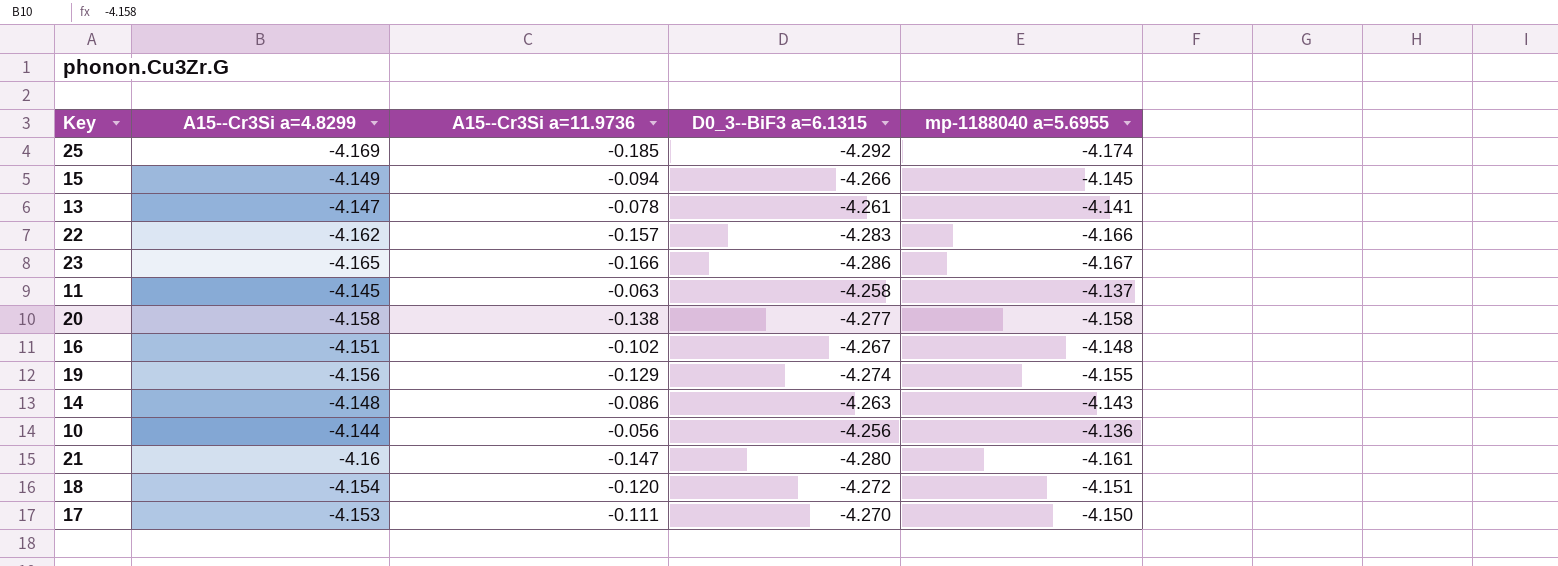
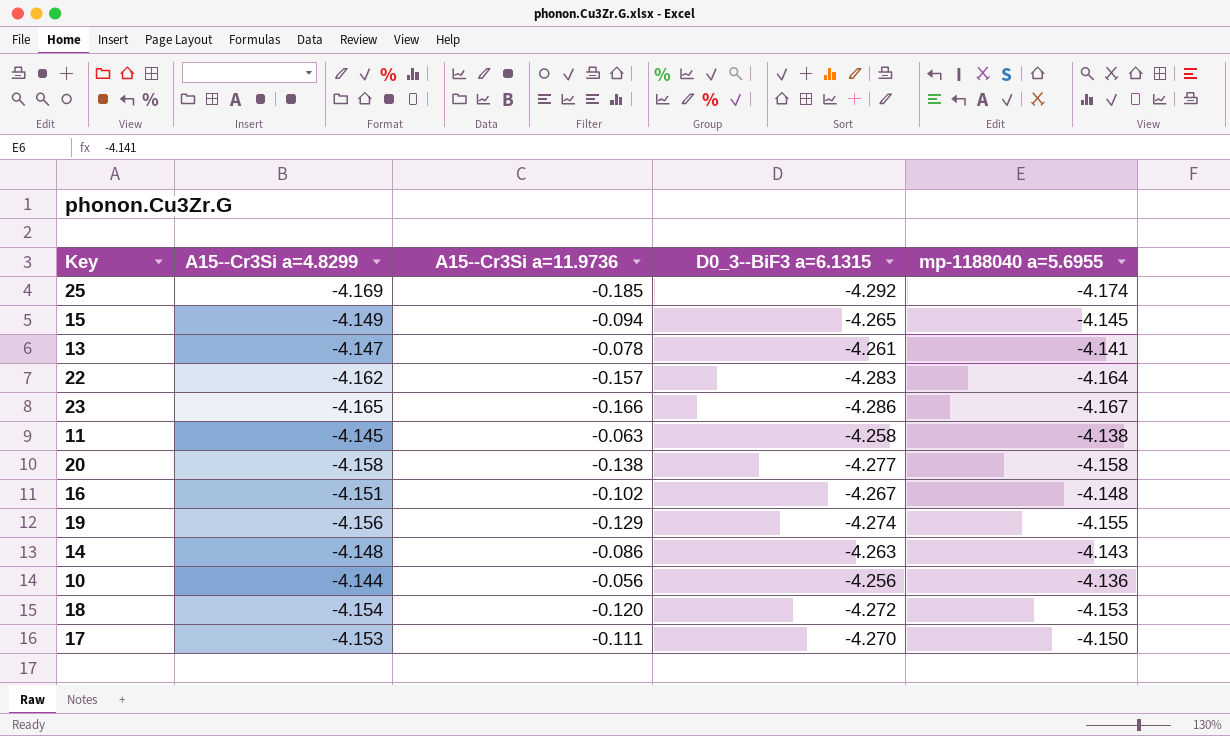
row 21: -4.16 | -0.147 | -4.280 | -4.161 -> none
15 | D0_3--BiF3 a=6.1315: -4.266 -> -4.265
22 | mp-1188040 a=5.6955: -4.166 -> -4.164
11 | mp-1188040 a=5.6955: -4.137 -> -4.138
18 | mp-1188040 a=5.6955: -4.151 -> -4.153

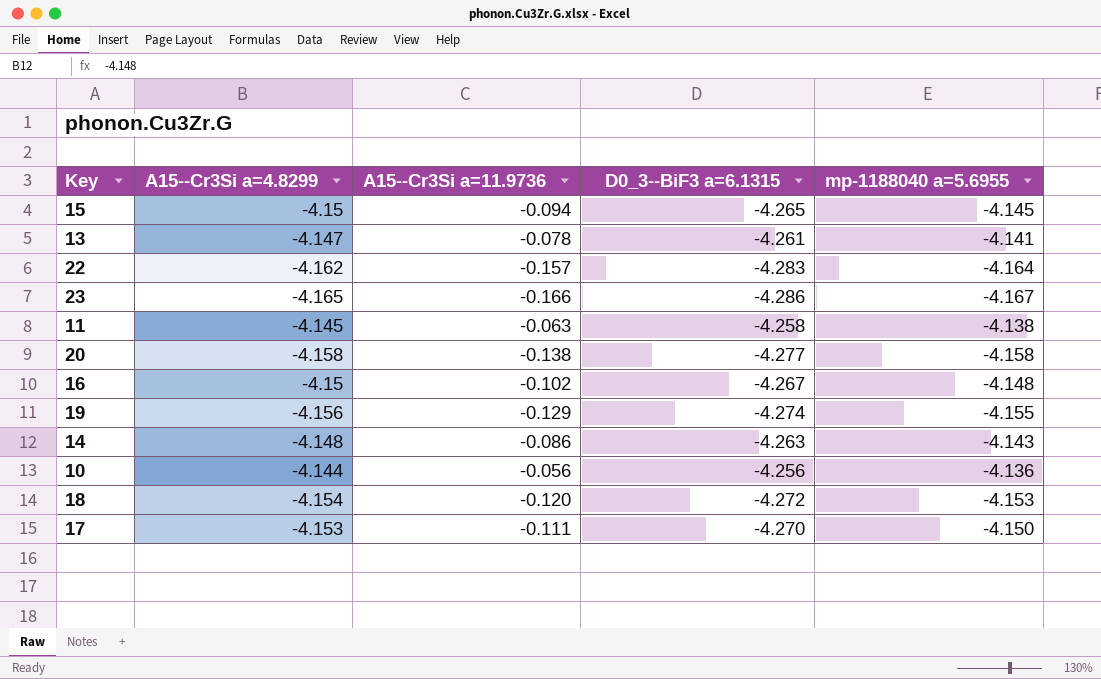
row 25: -4.169 | -0.185 | -4.292 | -4.174 -> none
15 | A15--Cr3Si a=4.8299: -4.149 -> -4.15
16 | A15--Cr3Si a=4.8299: -4.151 -> -4.15

